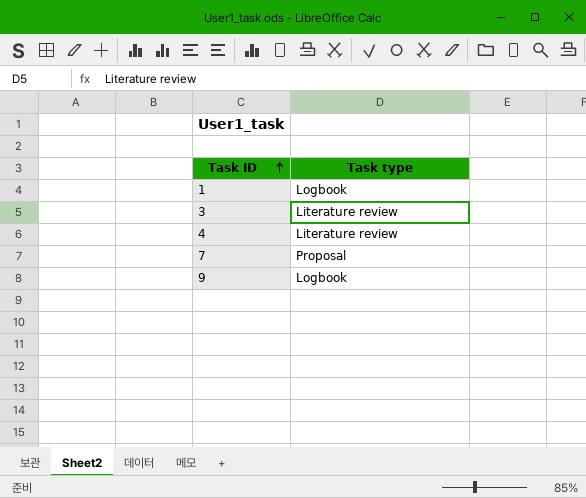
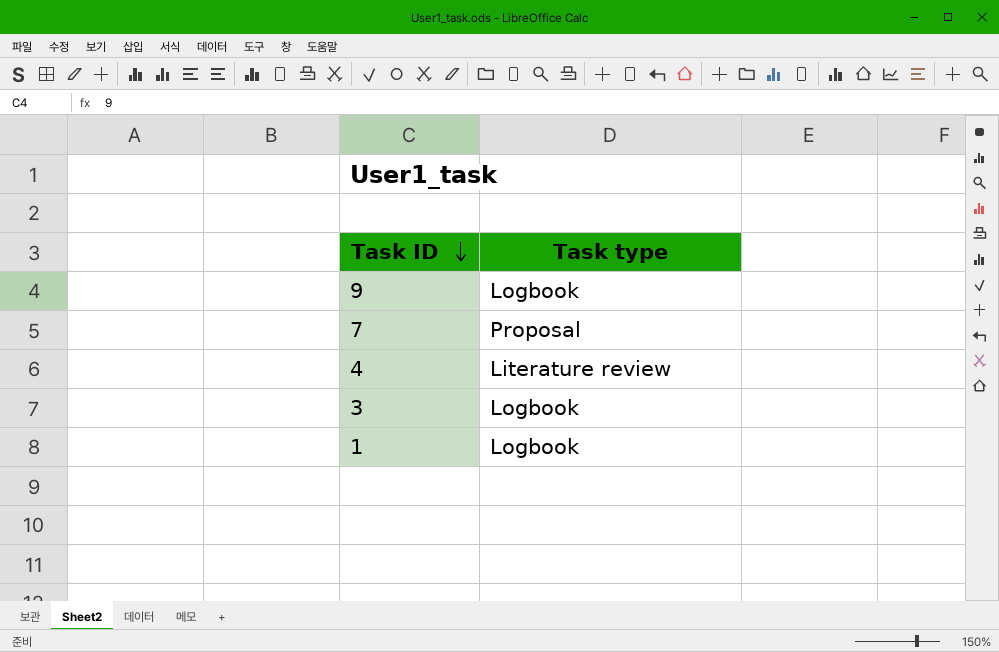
row order: Task ID ascending -> Task ID descending
3 | Task type: Literature review -> Logbook

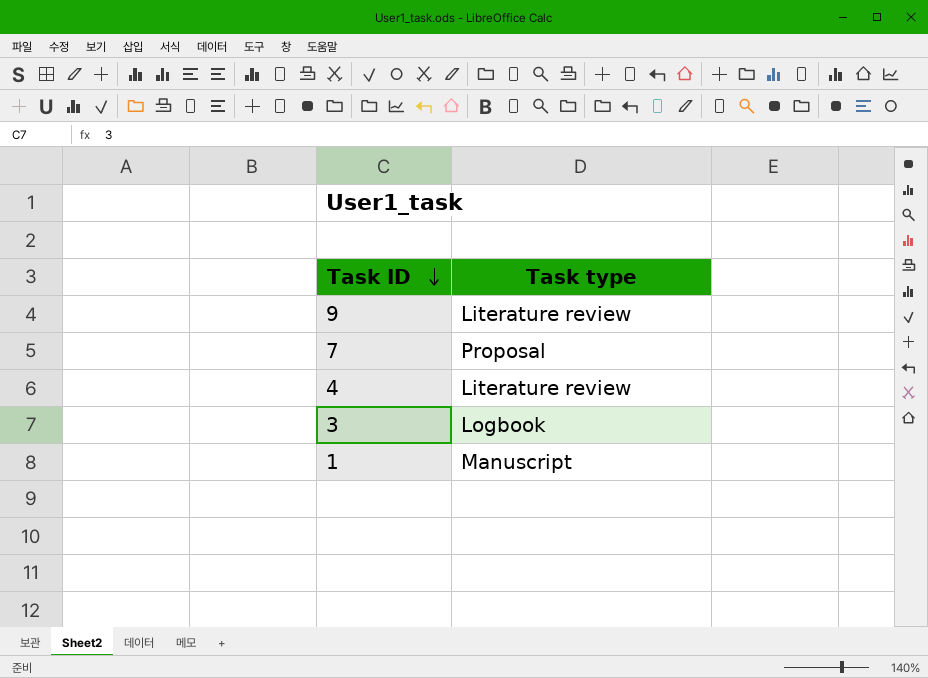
9 | Task type: Logbook -> Literature review
1 | Task type: Logbook -> Manuscript

